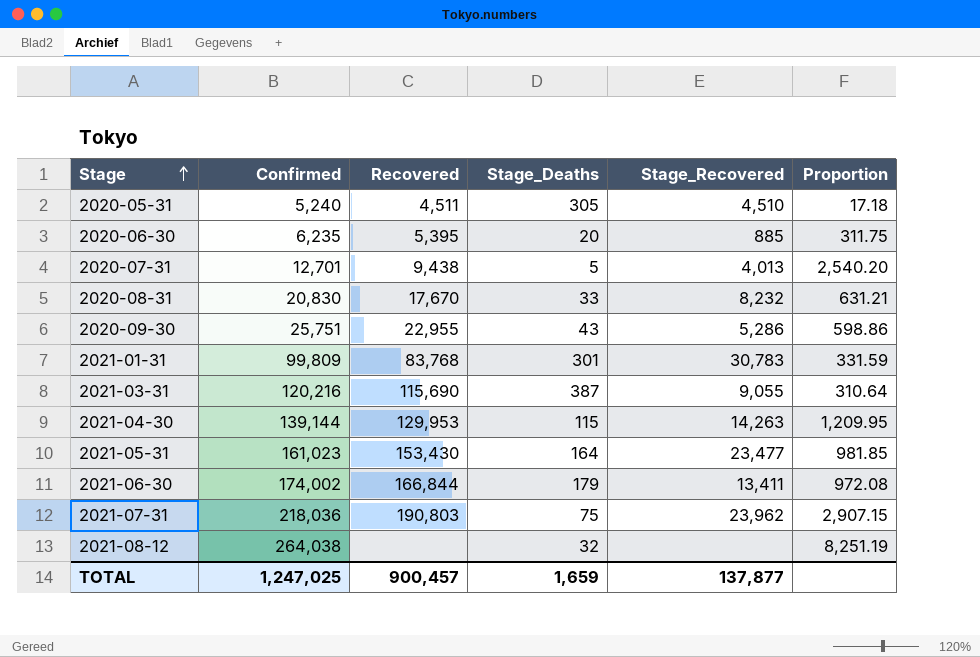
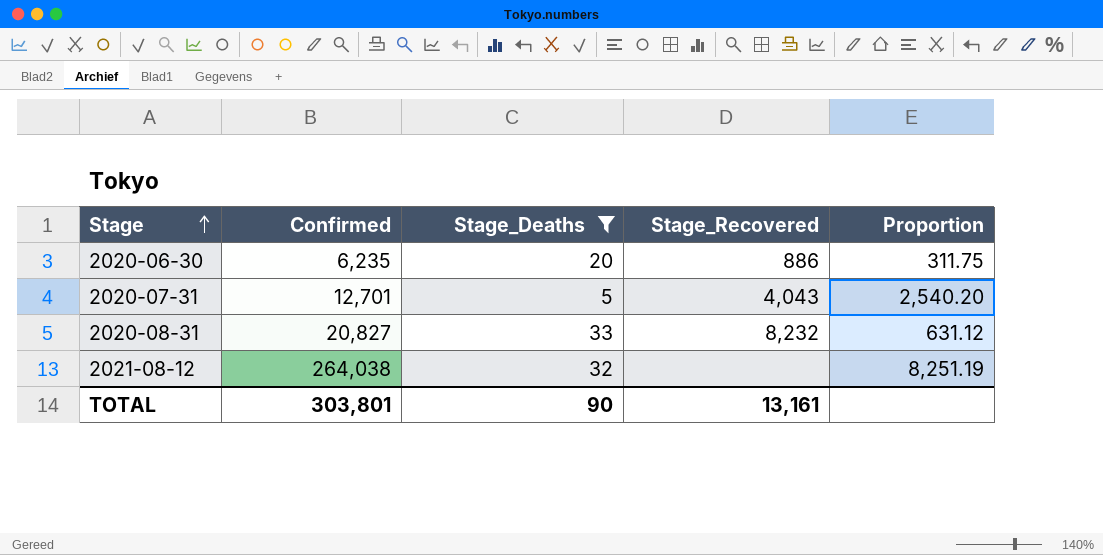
filter: none -> Stage_Deaths <= 33
column Recovered | position: 3 -> none
2020-06-30 | Stage_Recovered: 885 -> 886
2020-07-31 | Stage_Recovered: 4,013 -> 4,043
2020-08-31 | Confirmed: 20,830 -> 20,827
2020-08-31 | Proportion: 631.21 -> 631.12
TOTAL | Confirmed: 1,247,025 -> 303,801
TOTAL | Stage_Deaths: 1,659 -> 90
TOTAL | Stage_Recovered: 137,877 -> 13,161

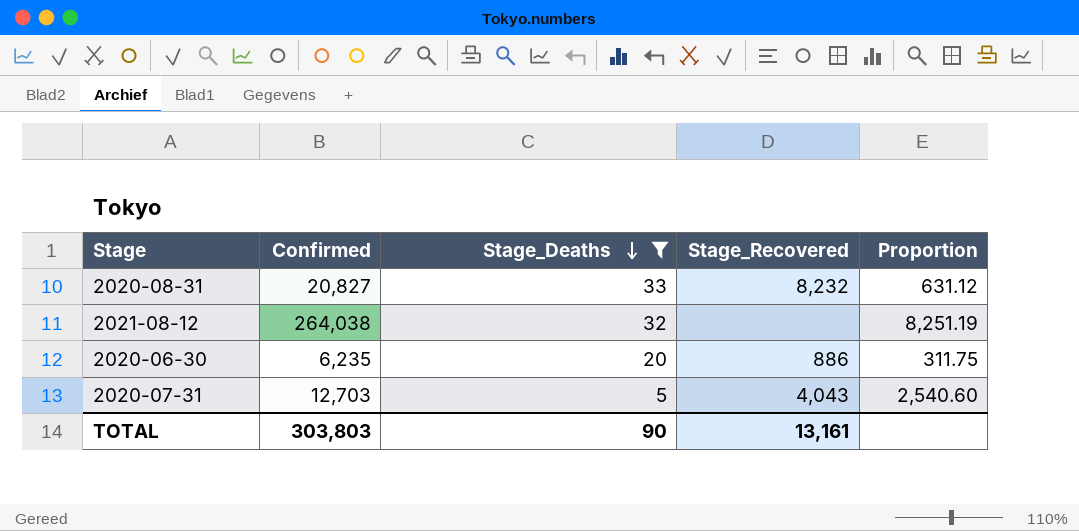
row order: Stage ascending -> Stage_Deaths descending
2020-07-31 | Confirmed: 12,701 -> 12,703
2020-07-31 | Proportion: 2,540.20 -> 2,540.60
TOTAL | Confirmed: 303,801 -> 303,803

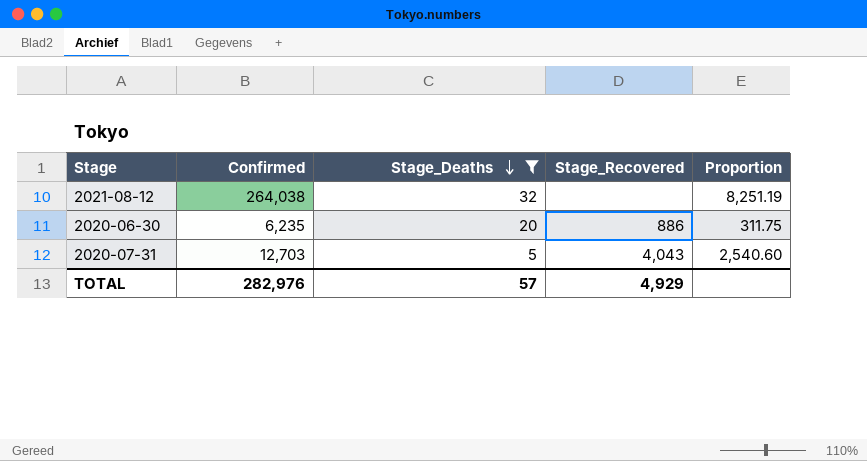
row 2020-08-31: 20,827 | 33 | 8,232 | 631.12 -> none
TOTAL | Confirmed: 303,803 -> 282,976
TOTAL | Stage_Deaths: 90 -> 57
TOTAL | Stage_Recovered: 13,161 -> 4,929

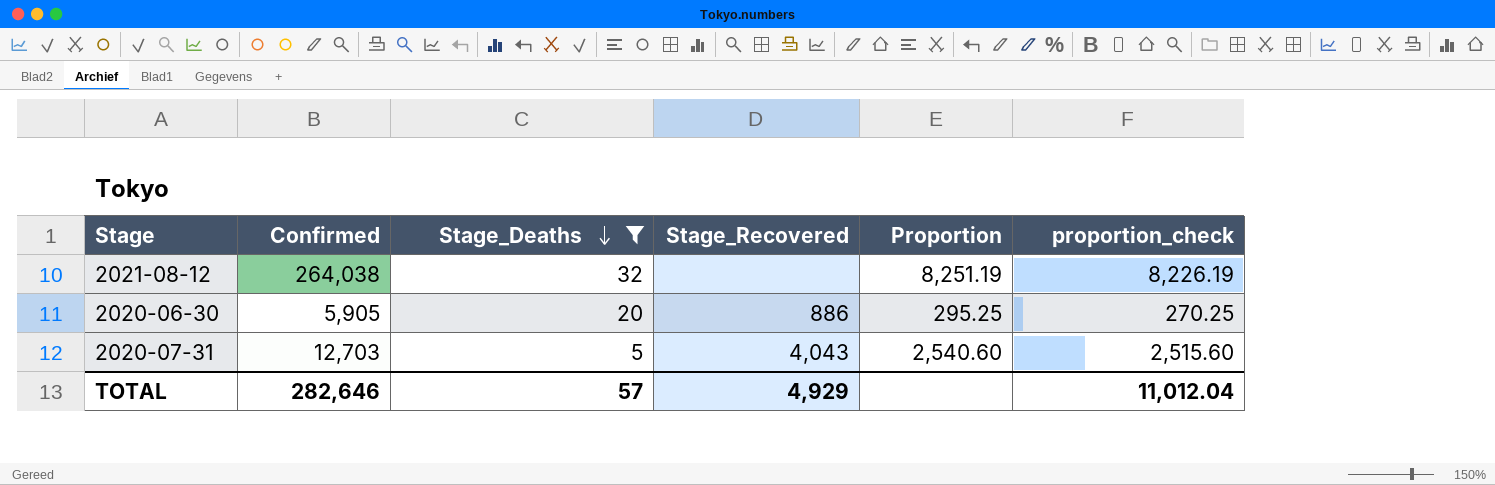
column proportion_check | formula: none -> [Proportion] - 25
2020-06-30 | Confirmed: 6,235 -> 5,905
2020-06-30 | Proportion: 311.75 -> 295.25
TOTAL | Confirmed: 282,976 -> 282,646

